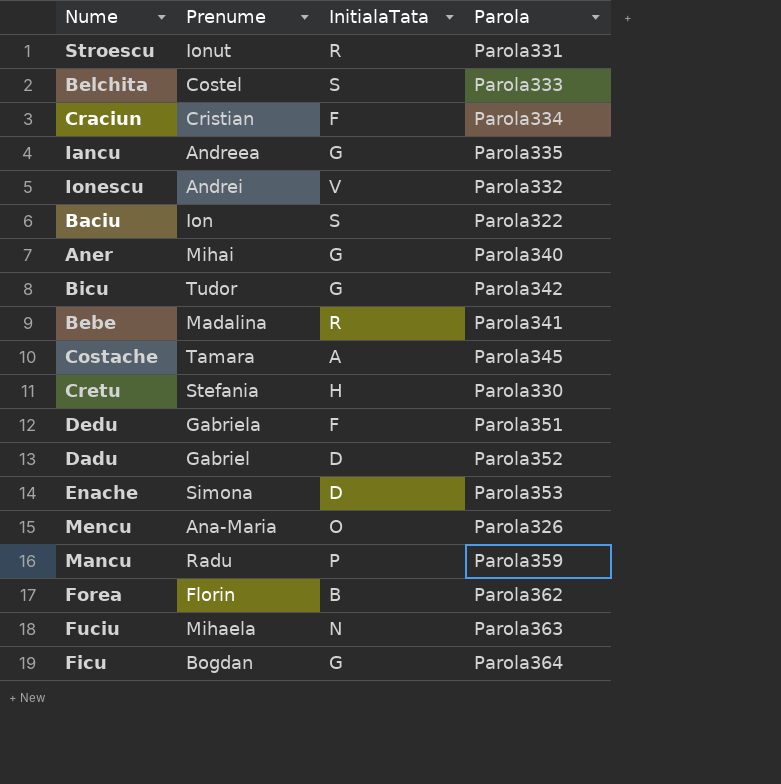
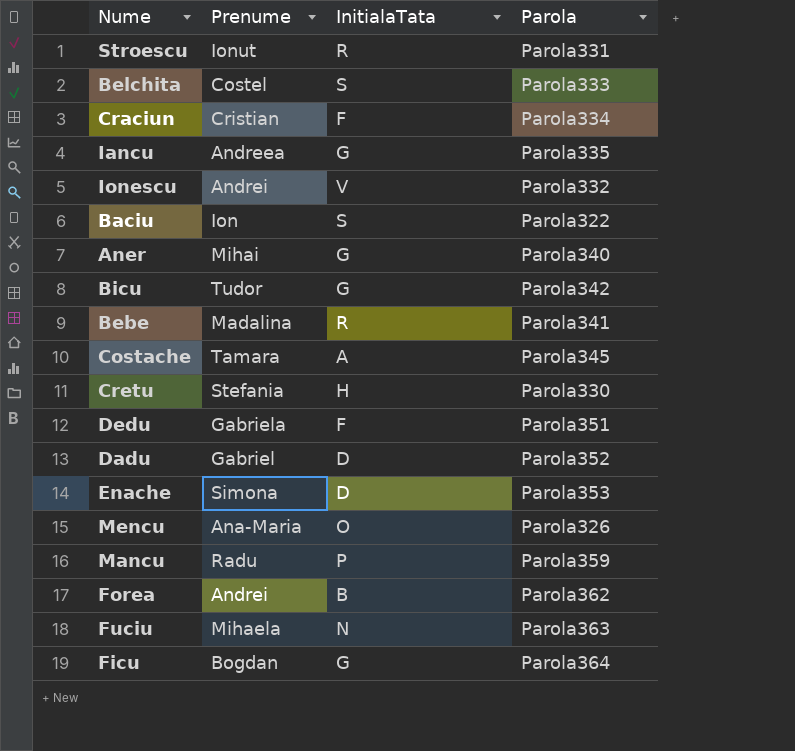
Forea | Prenume: Florin -> Andrei

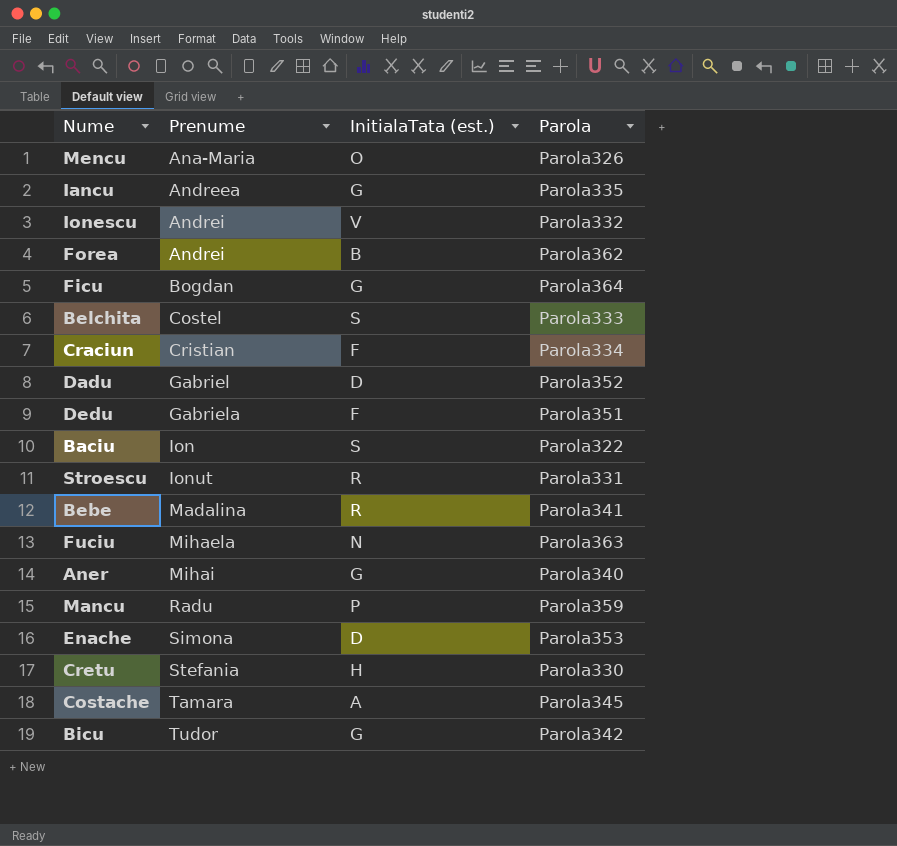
row order: none -> Prenume ascending
column name: InitialaTata -> InitialaTata (est.)

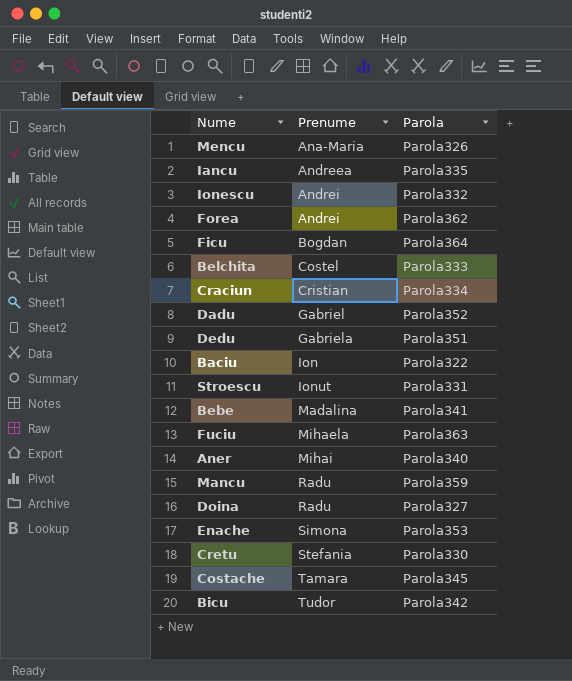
column InitialaTata (est.) | position: 3 -> none
row Doina: none -> Radu | Parola327

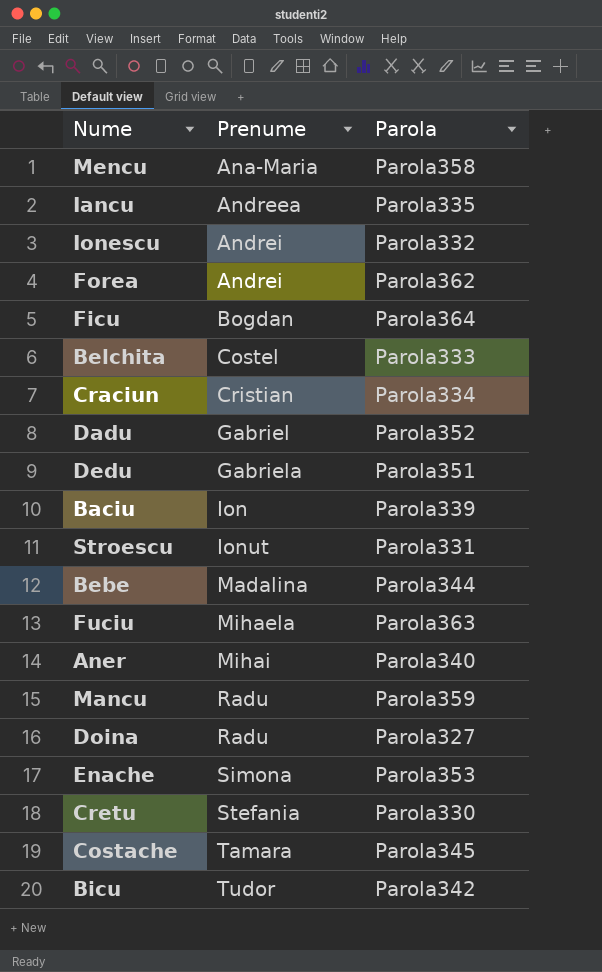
Mencu | Parola: Parola326 -> Parola358
Baciu | Parola: Parola322 -> Parola339
Bebe | Parola: Parola341 -> Parola344

